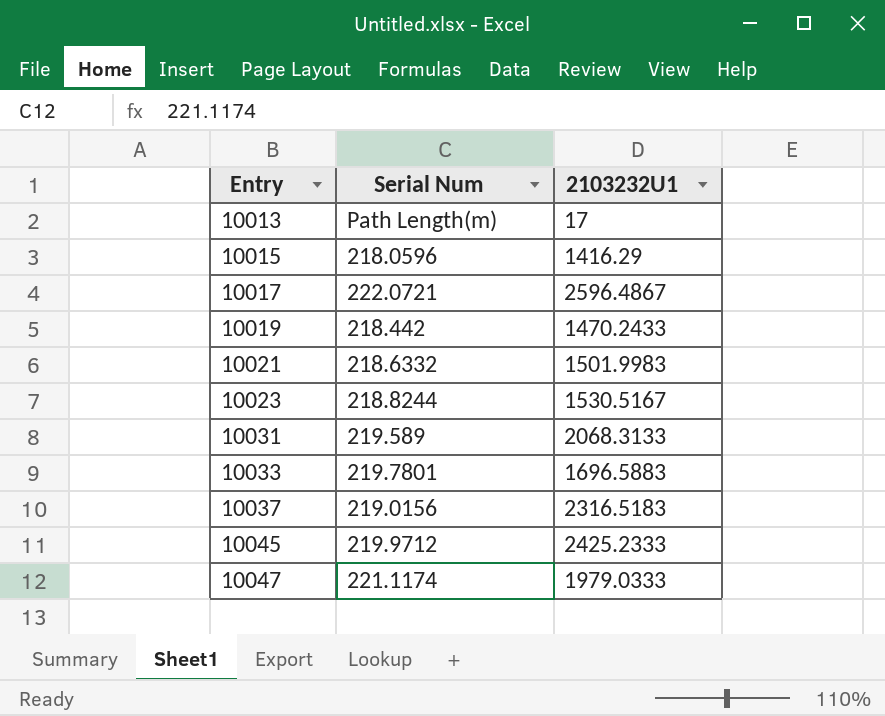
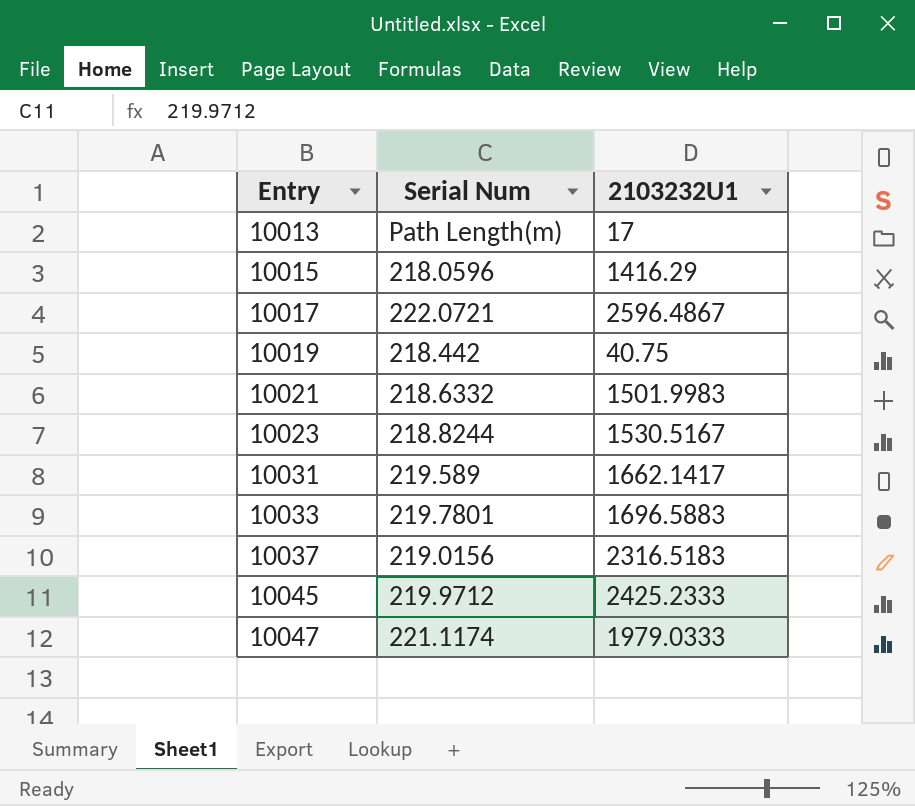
10019 | 2103232U1: 1470.2433 -> 40.75
10031 | 2103232U1: 2068.3133 -> 1662.1417

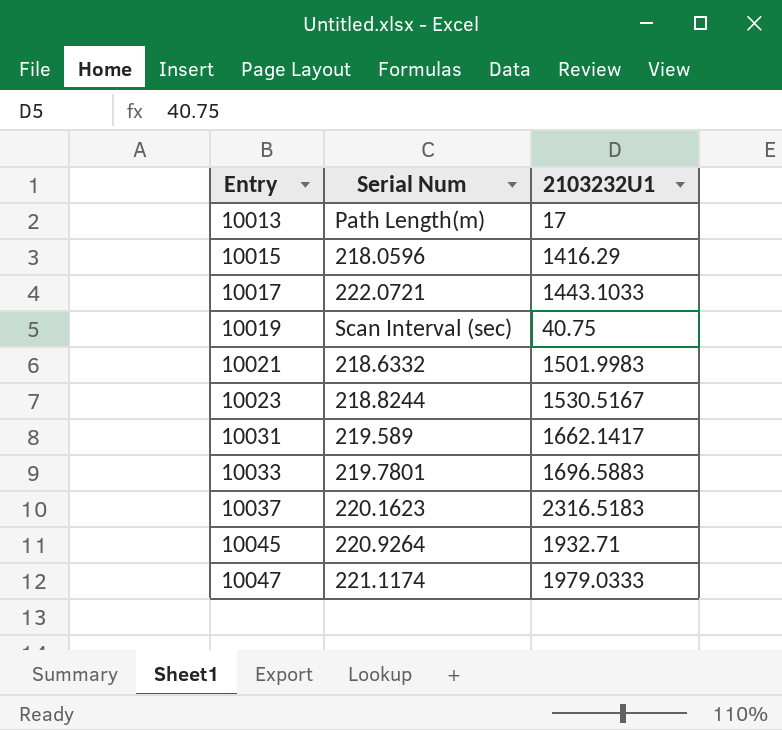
10017 | 2103232U1: 2596.4867 -> 1443.1033
10019 | Serial Num: 218.442 -> Scan Interval (sec)
10037 | Serial Num: 219.0156 -> 220.1623
10045 | Serial Num: 219.9712 -> 220.9264
10045 | 2103232U1: 2425.2333 -> 1932.71

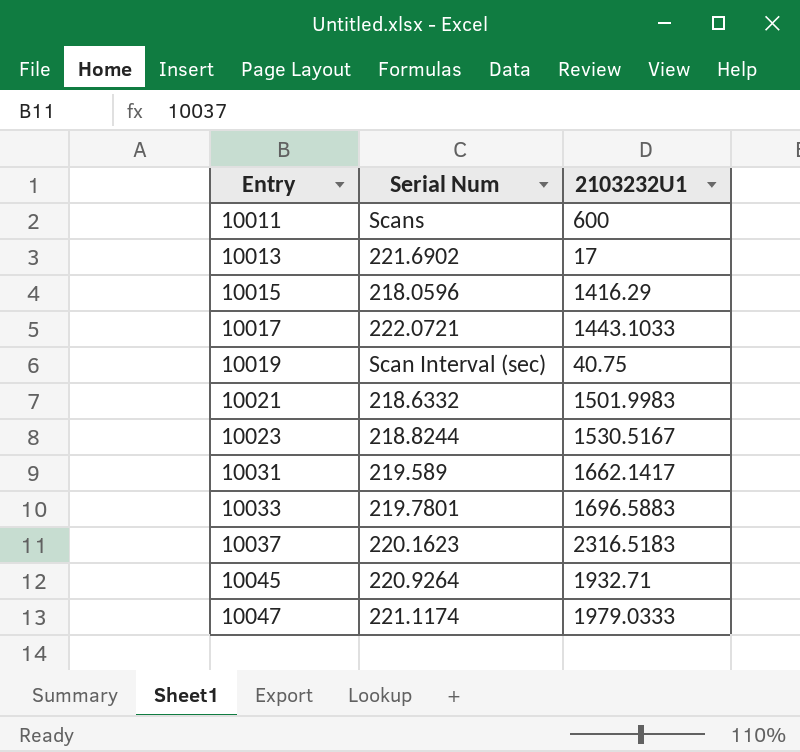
row 10011: none -> Scans | 600
10013 | Serial Num: Path Length(m) -> 221.6902

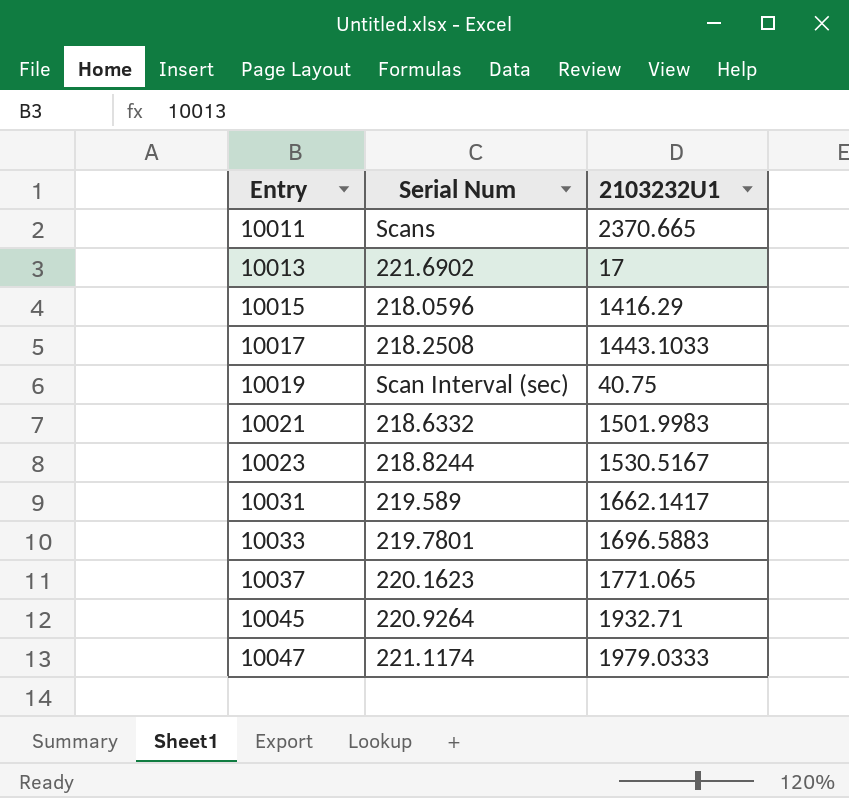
10011 | 2103232U1: 600 -> 2370.665
10017 | Serial Num: 222.0721 -> 218.2508
10037 | 2103232U1: 2316.5183 -> 1771.065

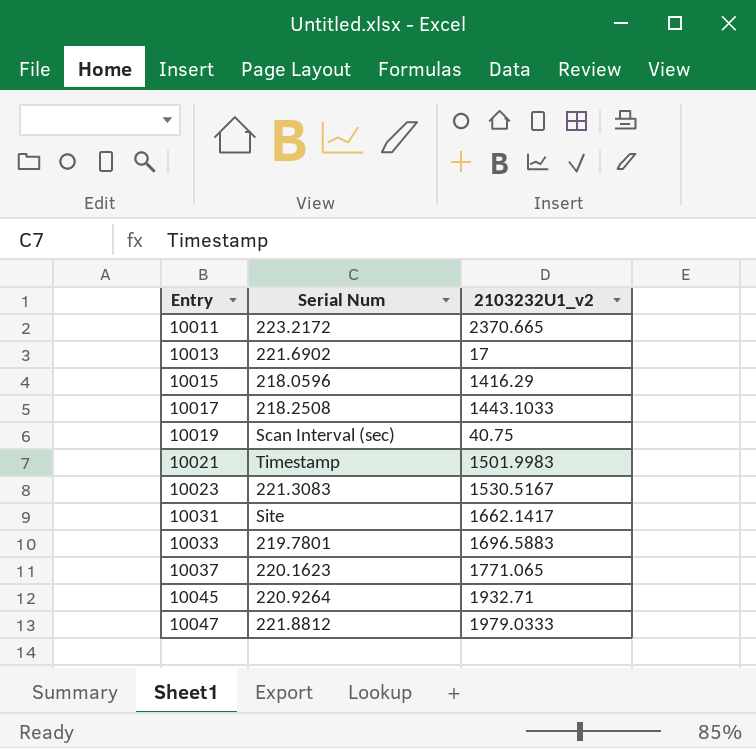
column name: 2103232U1 -> 2103232U1_v2
10011 | Serial Num: Scans -> 223.2172
10021 | Serial Num: 218.6332 -> Timestamp
10023 | Serial Num: 218.8244 -> 221.3083
10031 | Serial Num: 219.589 -> Site
10047 | Serial Num: 221.1174 -> 221.8812

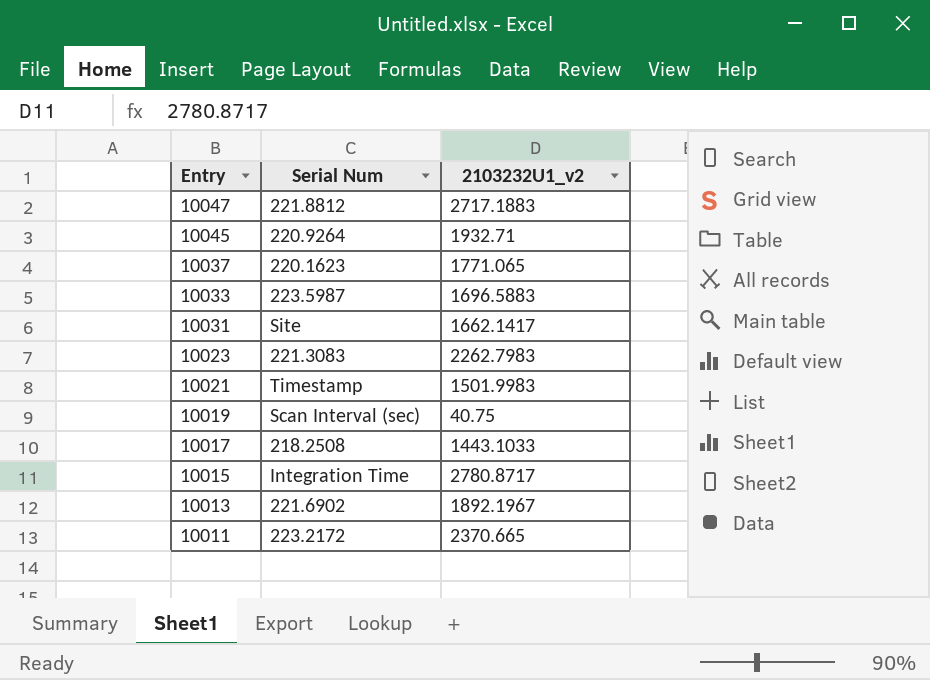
row order: Entry ascending -> Entry descending
10047 | 2103232U1_v2: 1979.0333 -> 2717.1883
10033 | Serial Num: 219.7801 -> 223.5987
10023 | 2103232U1_v2: 1530.5167 -> 2262.7983
10015 | Serial Num: 218.0596 -> Integration Time
10015 | 2103232U1_v2: 1416.29 -> 2780.8717
10013 | 2103232U1_v2: 17 -> 1892.1967

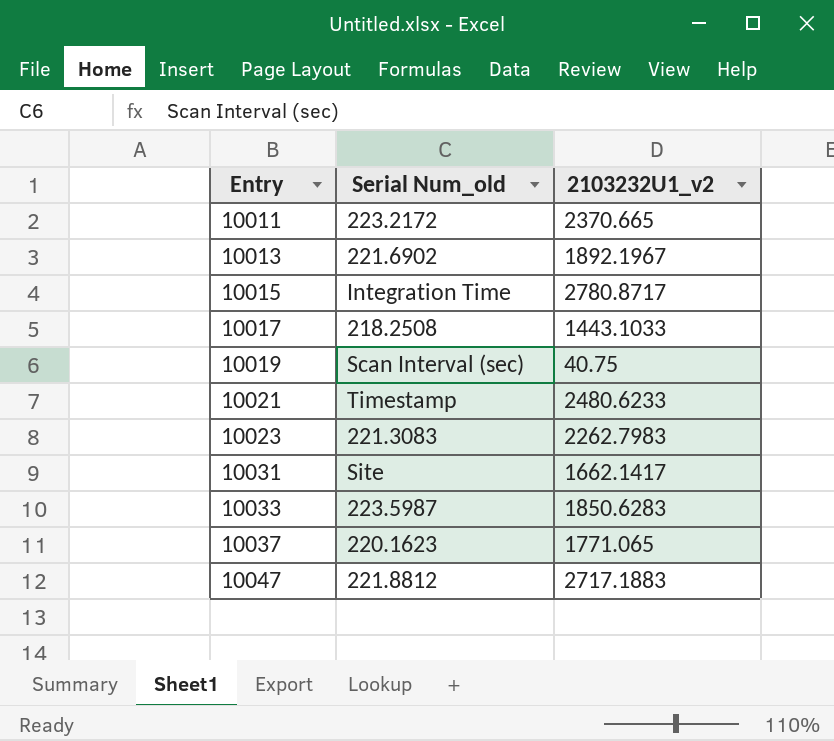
row order: Entry descending -> Entry ascending
column name: Serial Num -> Serial Num_old
row 10045: 220.9264 | 1932.71 -> none
10021 | 2103232U1_v2: 1501.9983 -> 2480.6233
10033 | 2103232U1_v2: 1696.5883 -> 1850.6283

